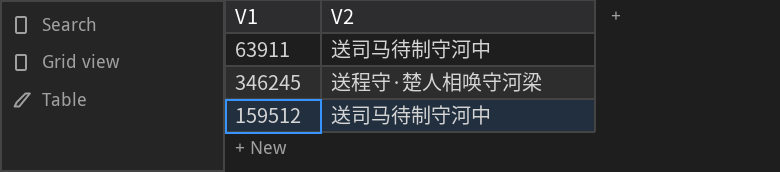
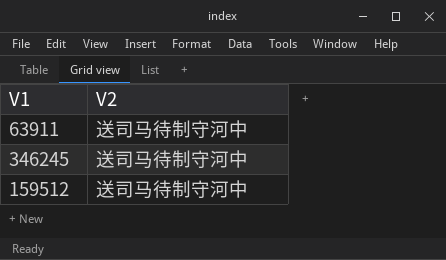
346245 | V2: 送程守·楚人相唤守河梁 -> 送司马待制守河中

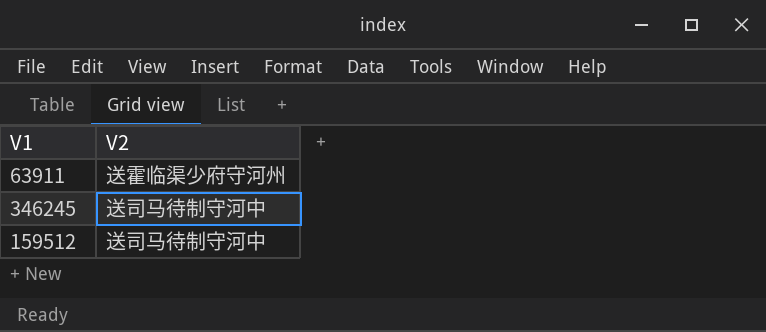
63911 | V2: 送司马待制守河中 -> 送霍临渠少府守河州

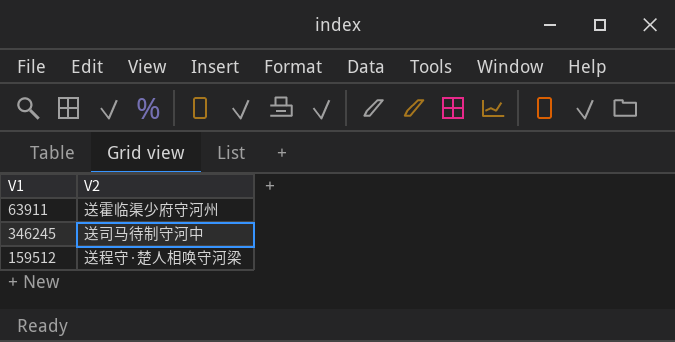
159512 | V2: 送司马待制守河中 -> 送程守·楚人相唤守河梁

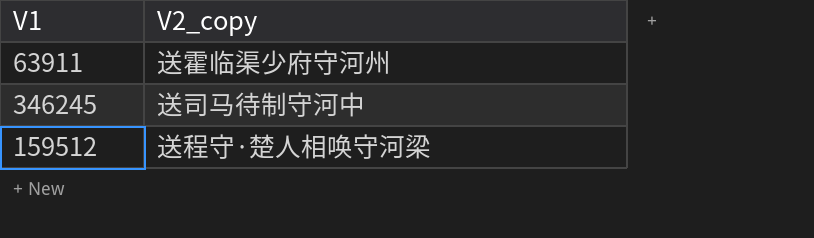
column name: V2 -> V2_copy

